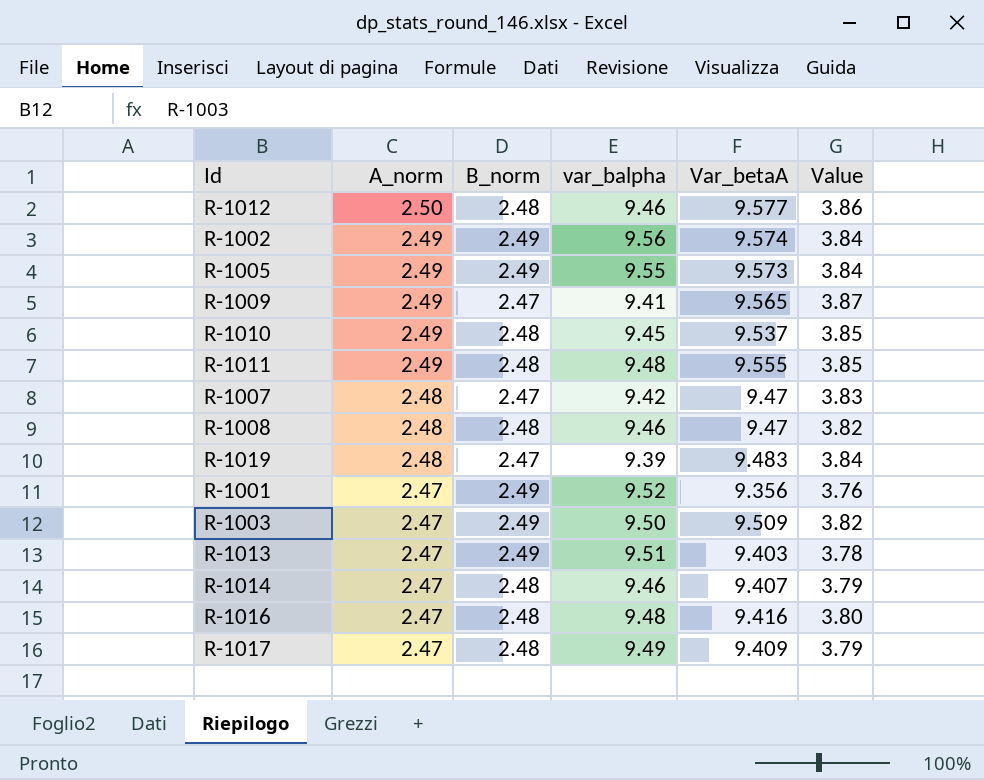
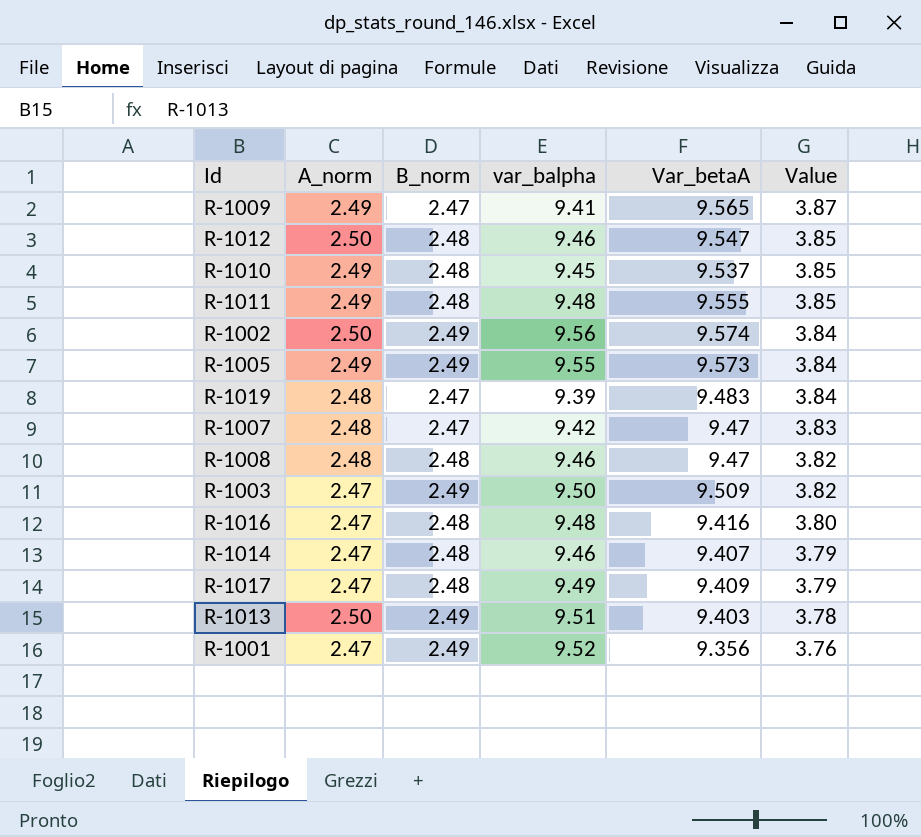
row order: A_norm descending -> Value descending
R-1012 | Var_betaA: 9.577 -> 9.547
R-1012 | Value: 3.86 -> 3.85
R-1002 | A_norm: 2.49 -> 2.50
R-1013 | A_norm: 2.47 -> 2.50

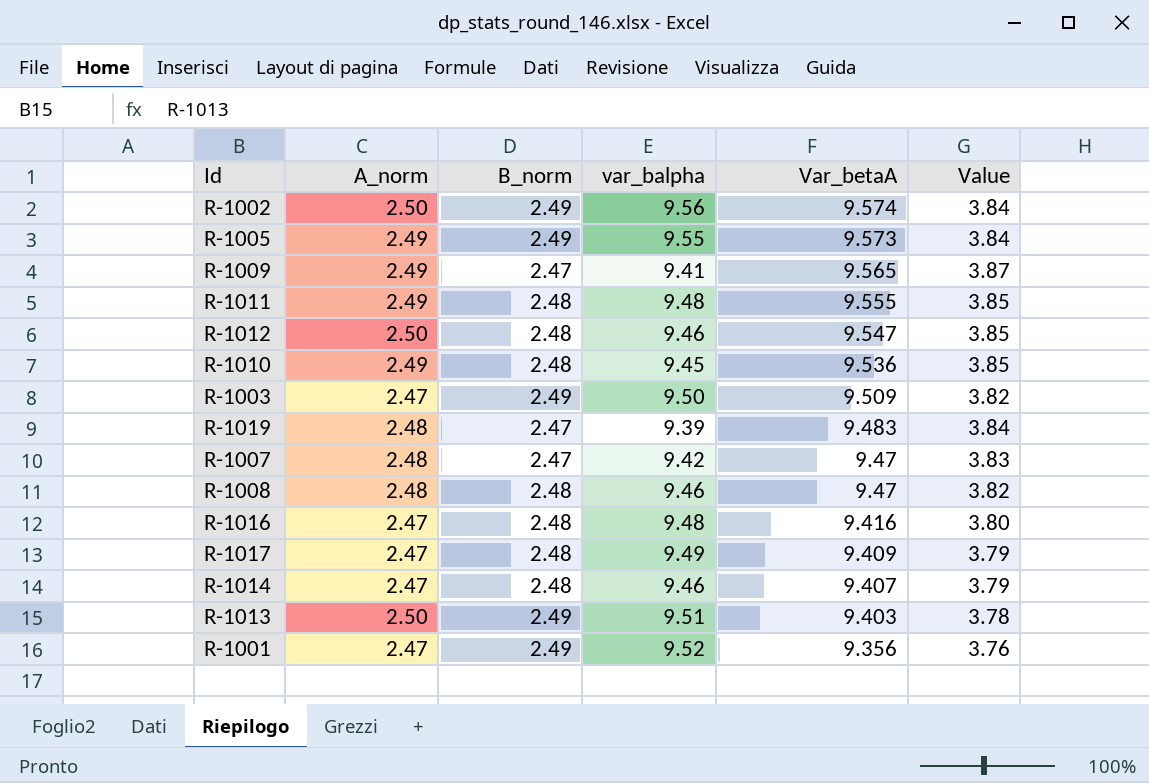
row order: Value descending -> Var_betaA descending
R-1010 | Var_betaA: 9.537 -> 9.536

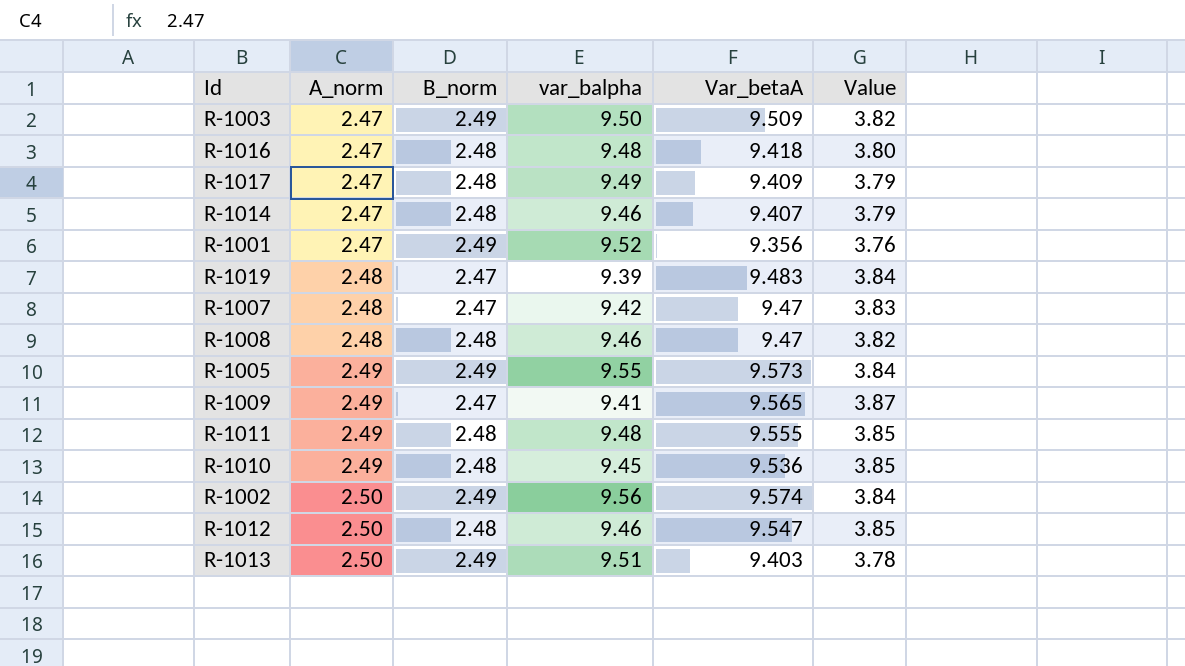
row order: Var_betaA descending -> A_norm ascending
R-1016 | Var_betaA: 9.416 -> 9.418

